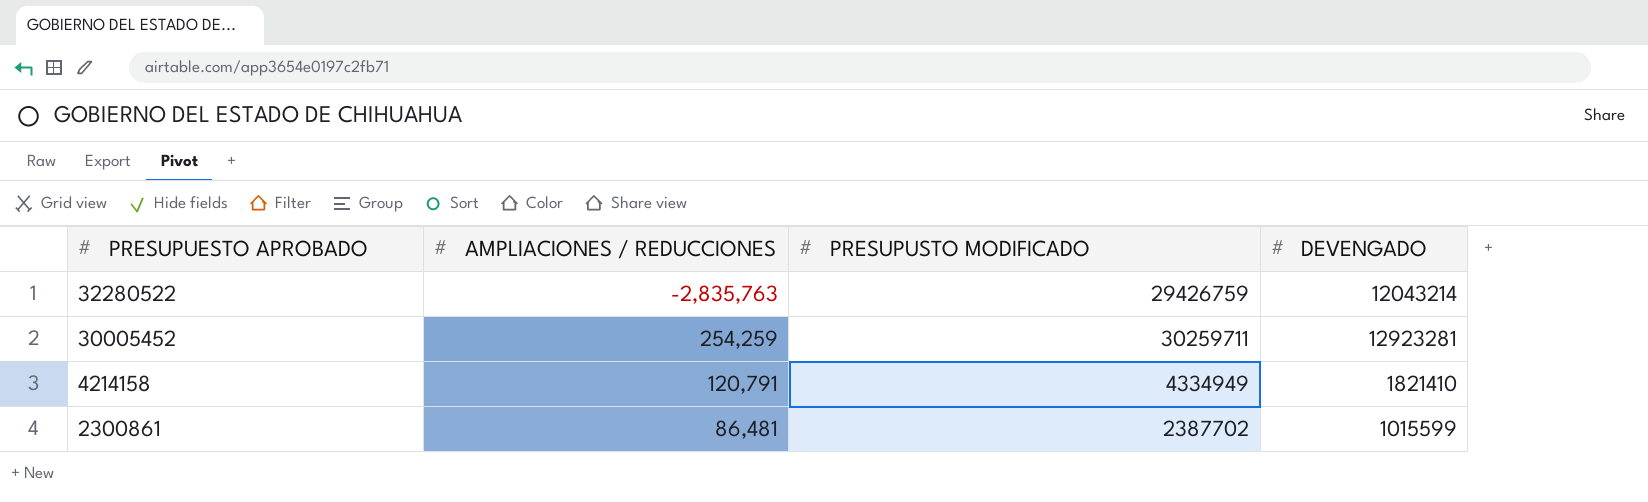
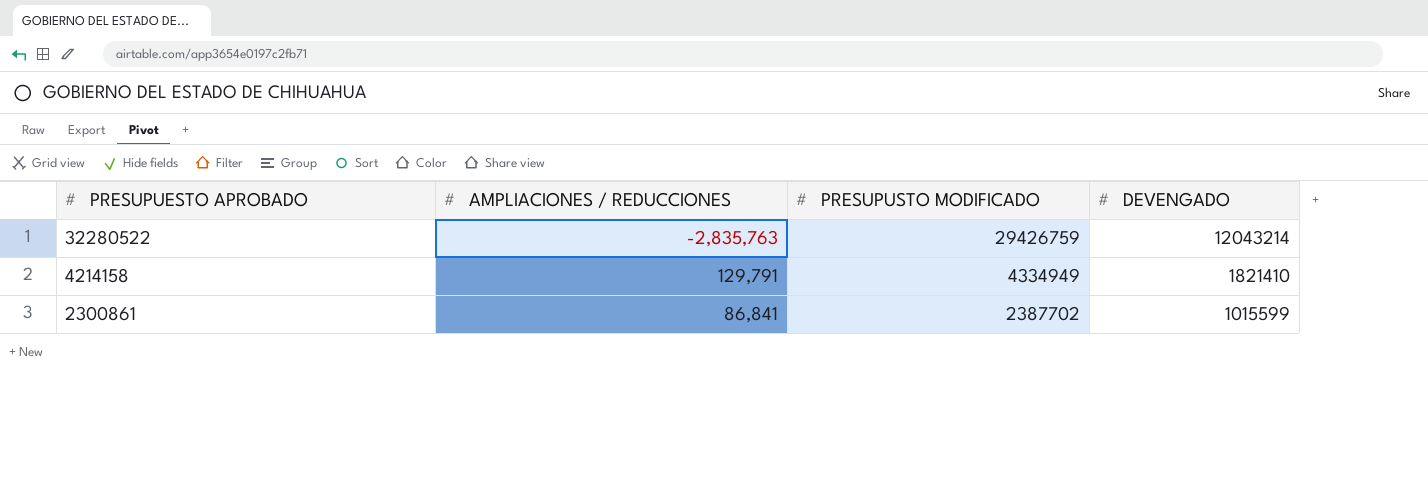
row 30005452: 254,259 | 30259711 | 12923281 -> none
4214158 | AMPLIACIONES / REDUCCIONES: 120,791 -> 129,791
2300861 | AMPLIACIONES / REDUCCIONES: 86,481 -> 86,841

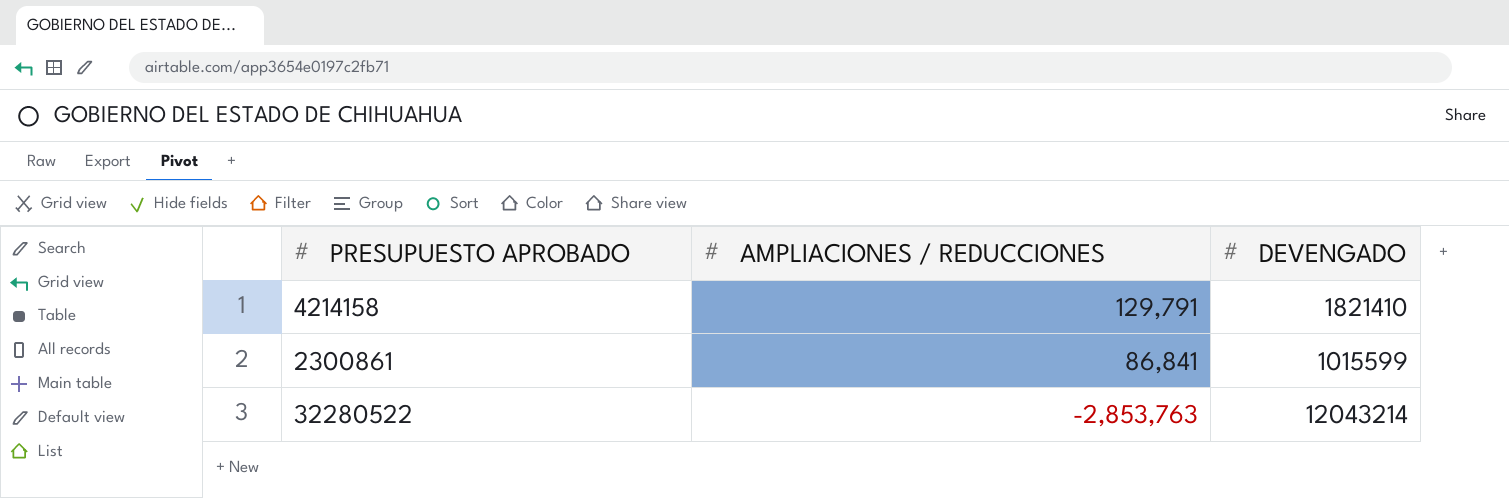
row order: PRESUPUESTO APROBADO descending -> AMPLIACIONES / REDUCCIONES descending
column PRESUPUSTO MODIFICADO | position: 3 -> none
32280522 | AMPLIACIONES / REDUCCIONES: -2,835,763 -> -2,853,763

